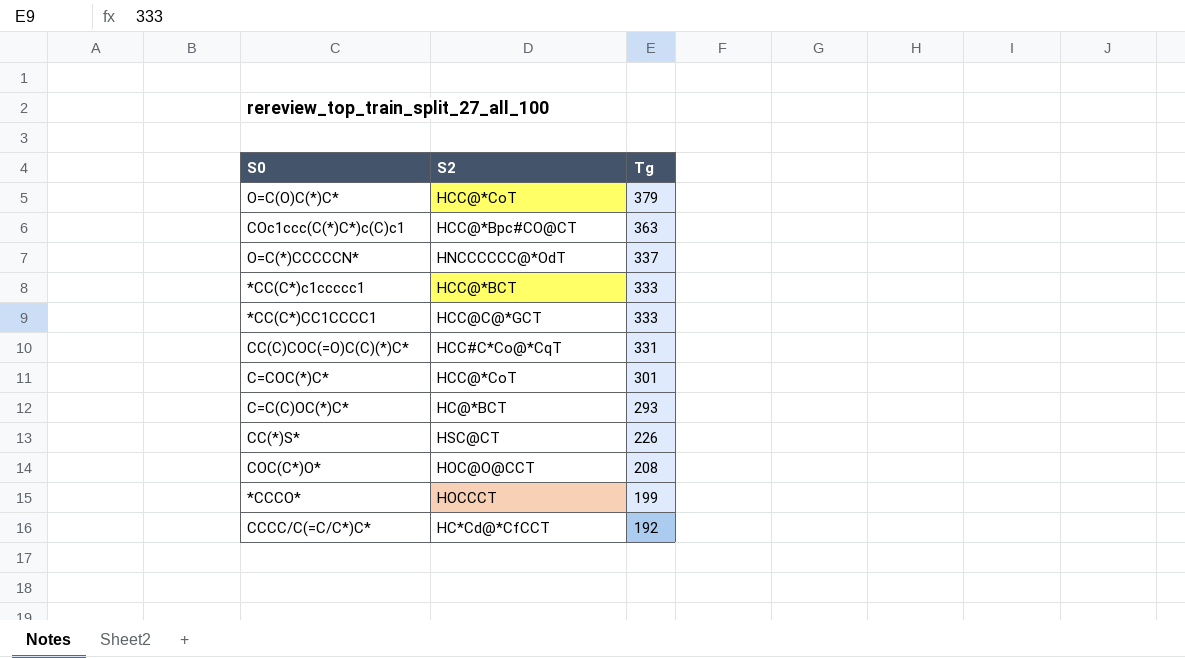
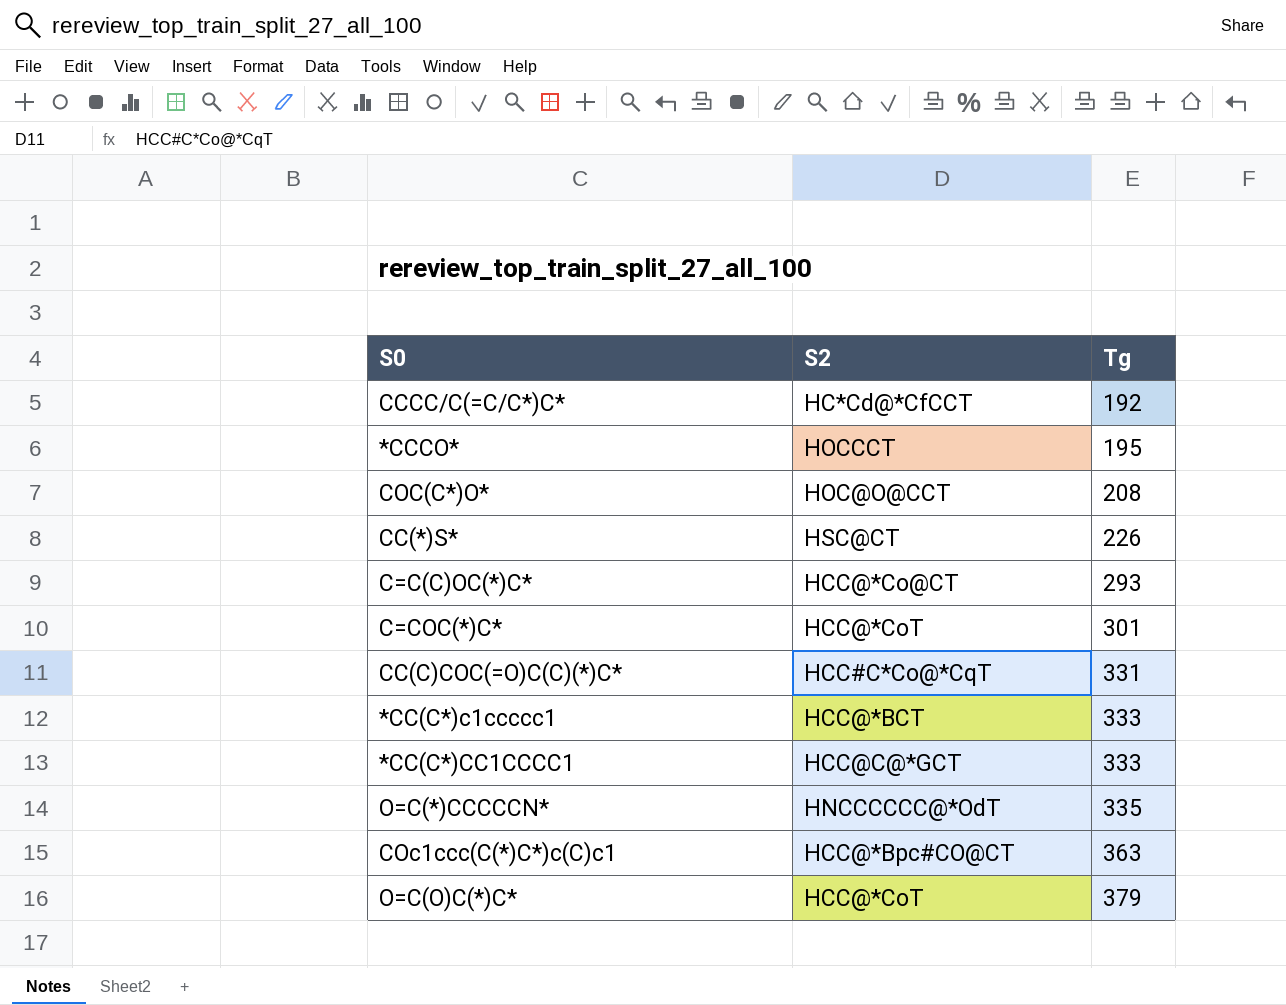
row order: Tg descending -> Tg ascending
*CCCO* | Tg: 199 -> 195
C=C(C)OC(*)C* | S2: HC@*BCT -> HCC@*Co@CT
O=C(*)CCCCCN* | Tg: 337 -> 335

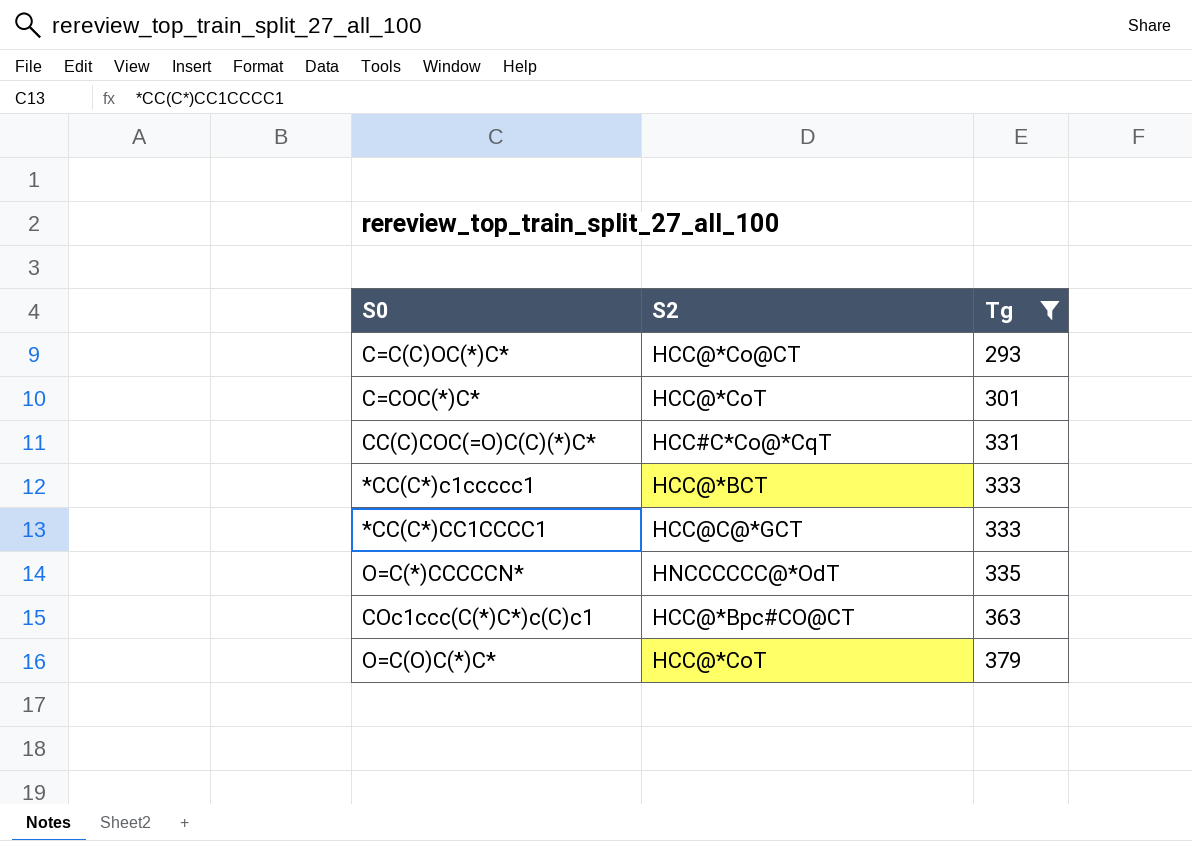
filter: none -> Tg >= 293

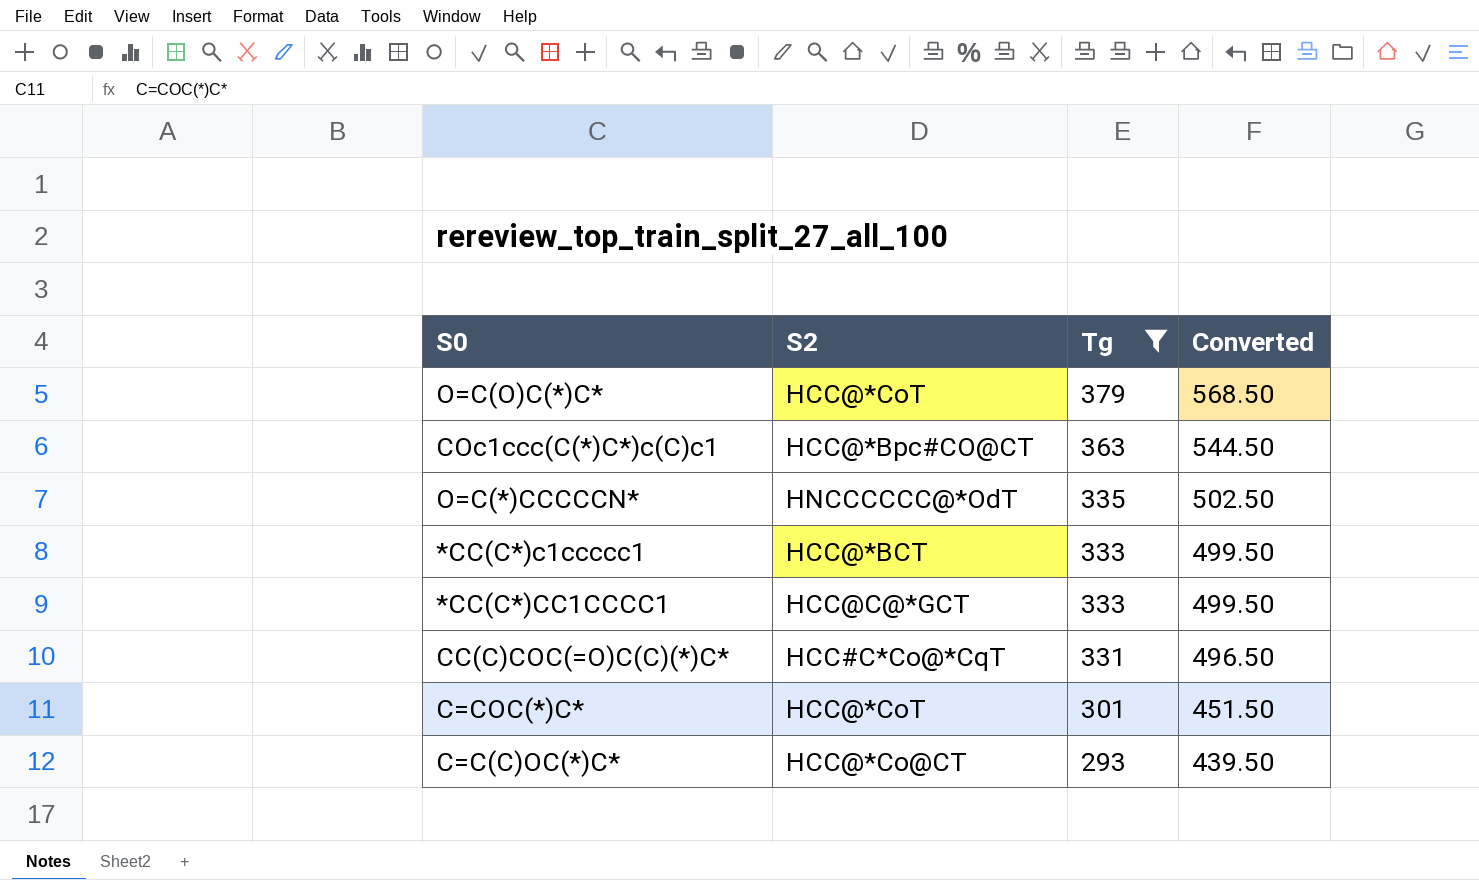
row order: Tg ascending -> Tg descending
column Converted | formula: none -> [Tg] * 1.5

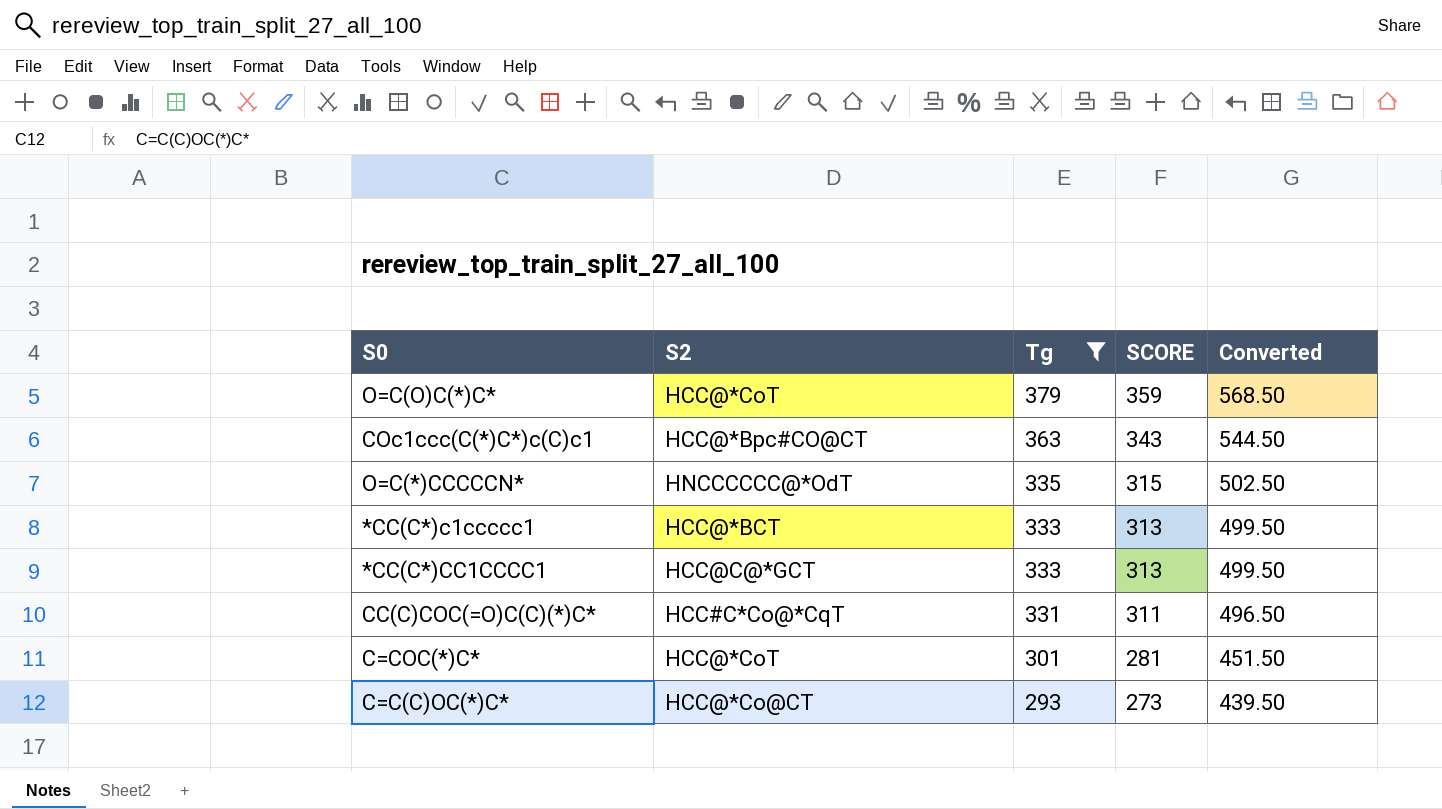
column SCORE | formula: none -> [Tg] - 20

